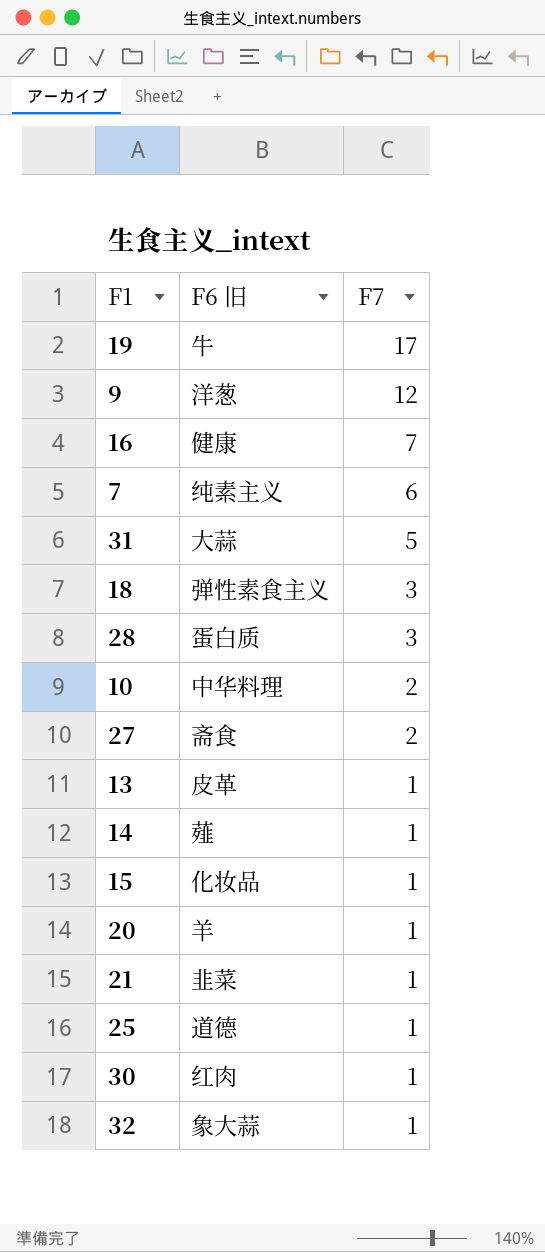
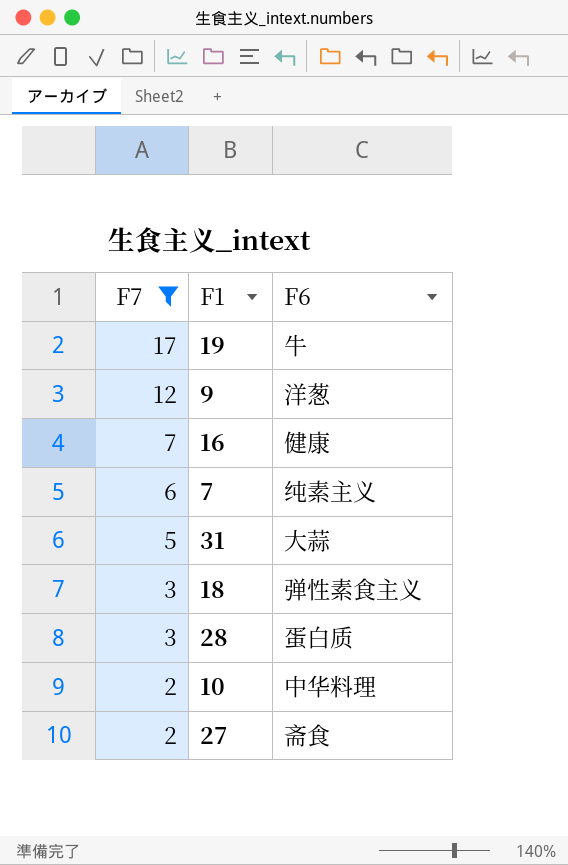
filter: none -> F7 != 1
column F7 | position: 3 -> 1
column name: F6 旧 -> F6

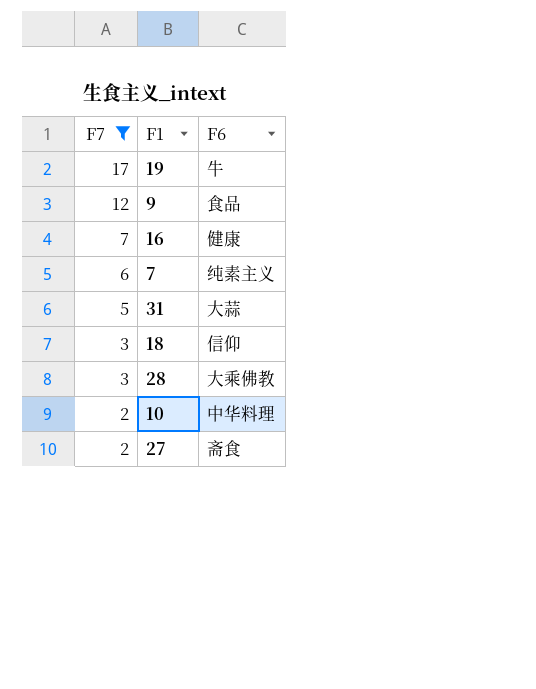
9 | F6: 洋葱 -> 食品
18 | F6: 弹性素食主义 -> 信仰
28 | F6: 蛋白质 -> 大乘佛教

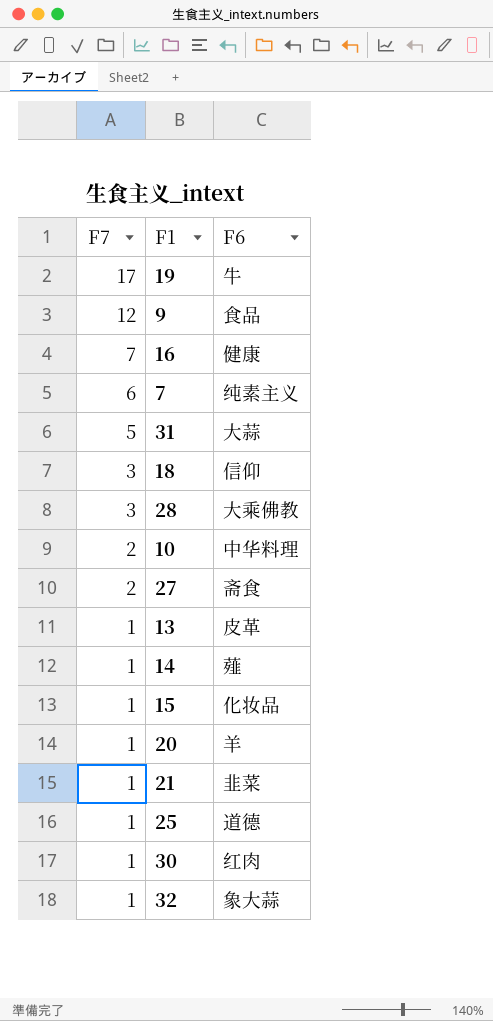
filter: F7 != 1 -> none

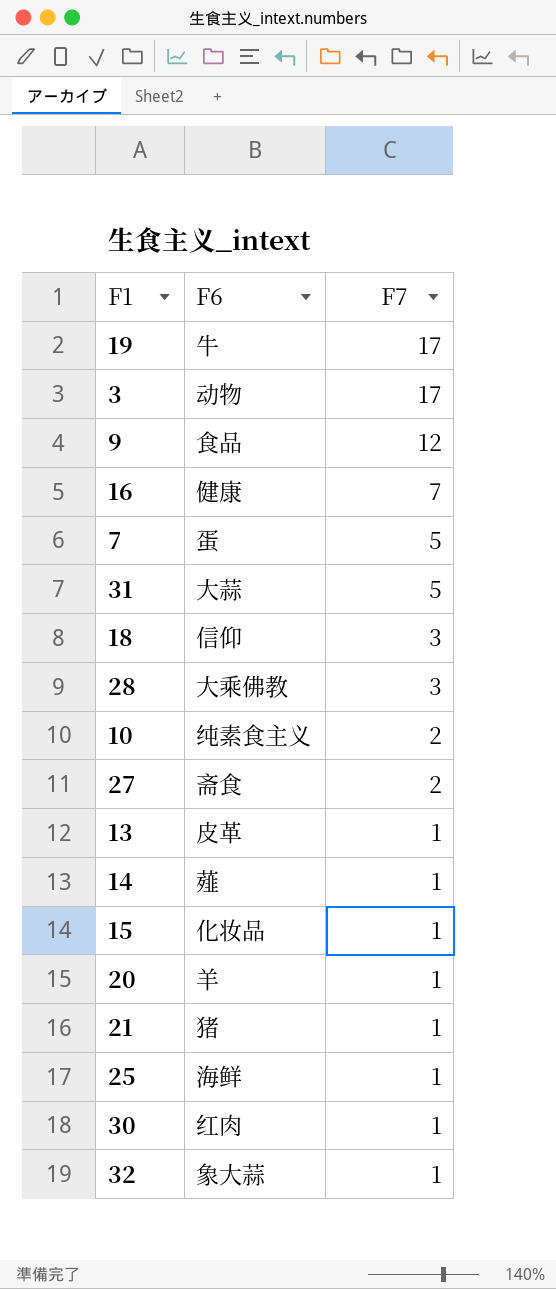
column F7 | position: 1 -> 3
row 3: none -> 动物 | 17
7 | F6: 纯素主义 -> 蛋
7 | F7: 6 -> 5
10 | F6: 中华料理 -> 纯素食主义
21 | F6: 韭菜 -> 猪
25 | F6: 道德 -> 海鲜

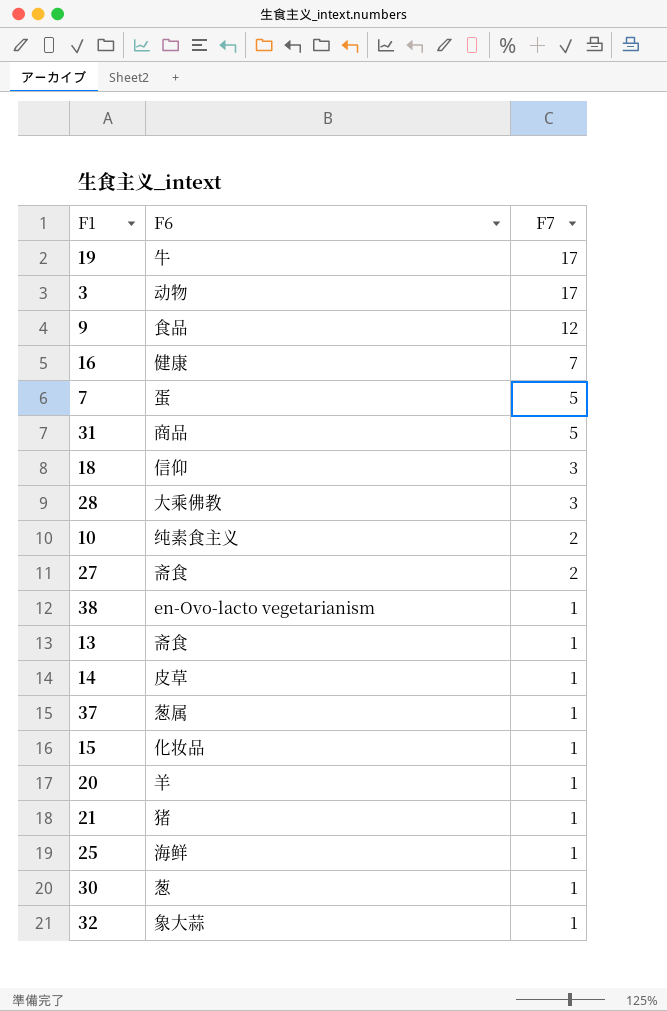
31 | F6: 大蒜 -> 商品
row 38: none -> en-Ovo-lacto vegetarianism | 1
13 | F6: 皮革 -> 斋食
14 | F6: 薤 -> 皮草
row 37: none -> 葱属 | 1
30 | F6: 红肉 -> 葱

